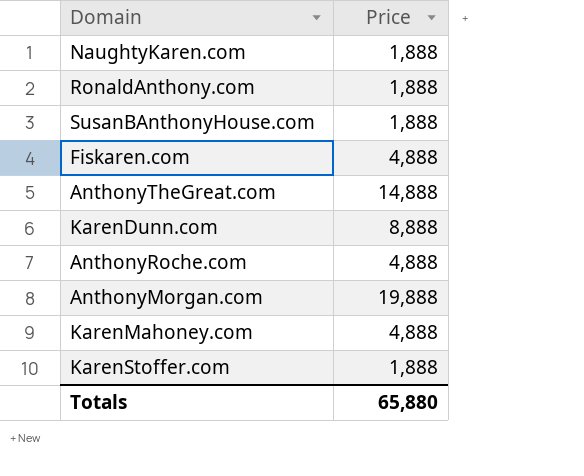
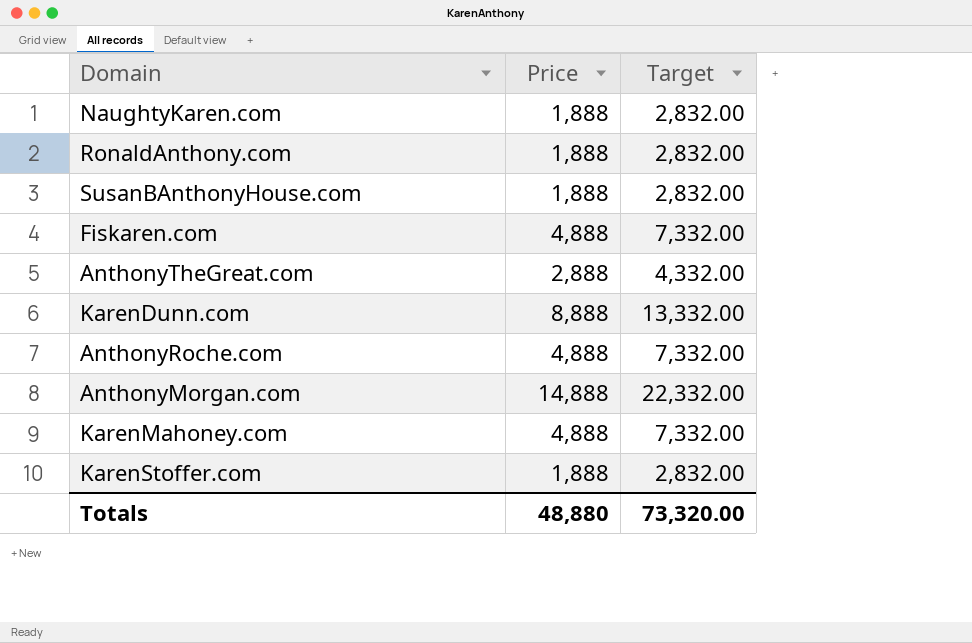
column Target | formula: none -> [Price] * 1.5
AnthonyTheGreat.com | Price: 14,888 -> 2,888
AnthonyMorgan.com | Price: 19,888 -> 14,888
Totals | Price: 65,880 -> 48,880

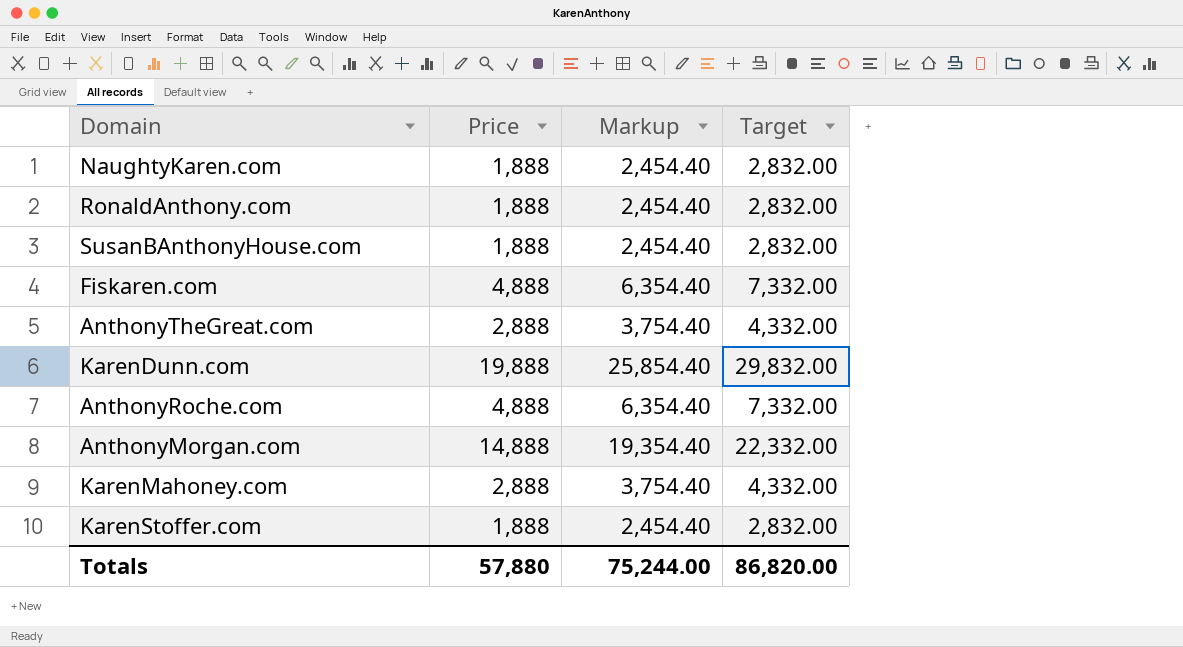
column Markup | formula: none -> [Price] * 1.3
KarenDunn.com | Price: 8,888 -> 19,888
KarenDunn.com | Target: 13,332.00 -> 29,832.00
KarenMahoney.com | Price: 4,888 -> 2,888
KarenMahoney.com | Target: 7,332.00 -> 4,332.00
Totals | Price: 48,880 -> 57,880
Totals | Target: 73,320.00 -> 86,820.00

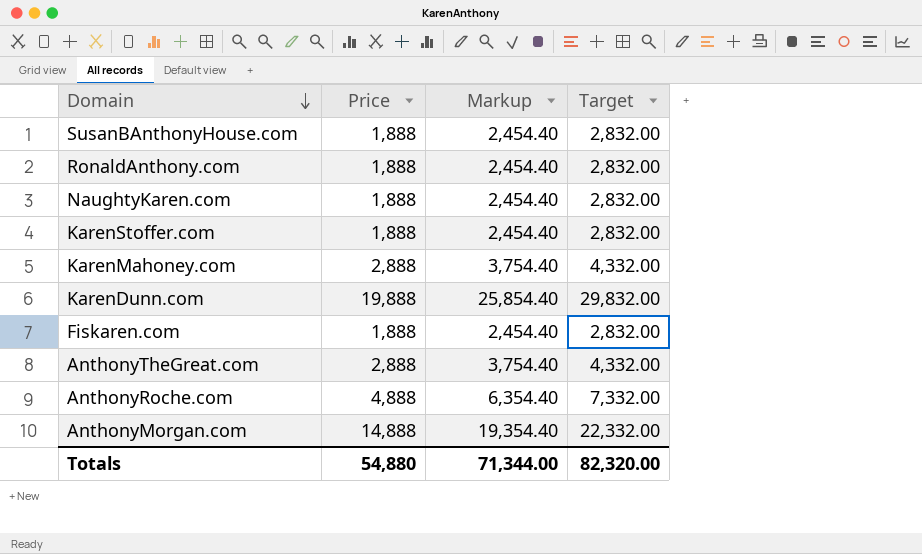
row order: none -> Domain descending
Fiskaren.com | Price: 4,888 -> 1,888
Fiskaren.com | Markup: 6,354.40 -> 2,454.40
Fiskaren.com | Target: 7,332.00 -> 2,832.00
Totals | Price: 57,880 -> 54,880
Totals | Markup: 75,244.00 -> 71,344.00
Totals | Target: 86,820.00 -> 82,320.00

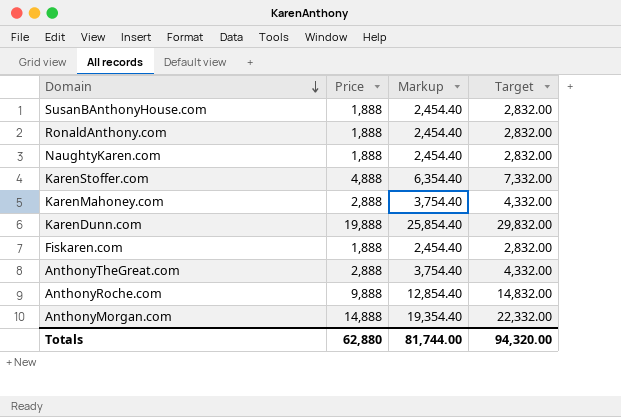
KarenStoffer.com | Price: 1,888 -> 4,888
KarenStoffer.com | Markup: 2,454.40 -> 6,354.40
KarenStoffer.com | Target: 2,832.00 -> 7,332.00
AnthonyRoche.com | Price: 4,888 -> 9,888
AnthonyRoche.com | Markup: 6,354.40 -> 12,854.40
AnthonyRoche.com | Target: 7,332.00 -> 14,832.00
Totals | Price: 54,880 -> 62,880
Totals | Markup: 71,344.00 -> 81,744.00
Totals | Target: 82,320.00 -> 94,320.00

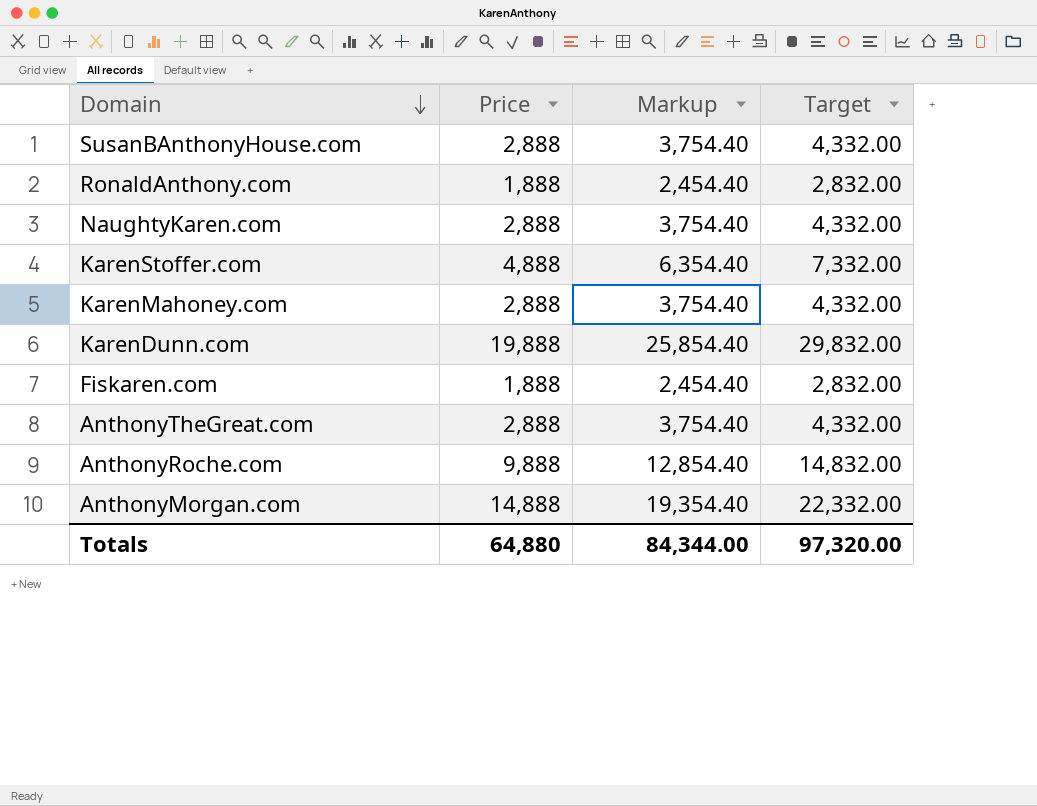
SusanBAnthonyHouse.com | Price: 1,888 -> 2,888
SusanBAnthonyHouse.com | Markup: 2,454.40 -> 3,754.40
SusanBAnthonyHouse.com | Target: 2,832.00 -> 4,332.00
NaughtyKaren.com | Price: 1,888 -> 2,888
NaughtyKaren.com | Markup: 2,454.40 -> 3,754.40
NaughtyKaren.com | Target: 2,832.00 -> 4,332.00
Totals | Price: 62,880 -> 64,880
Totals | Markup: 81,744.00 -> 84,344.00
Totals | Target: 94,320.00 -> 97,320.00

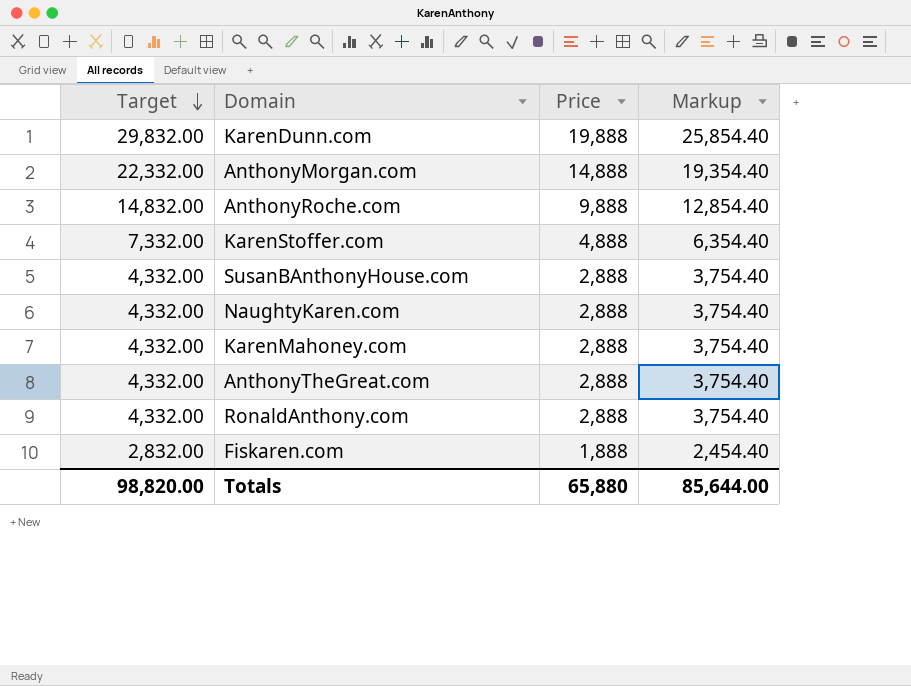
row order: Domain descending -> Target descending
column Target | position: 4 -> 1
RonaldAnthony.com | Target: 2,832.00 -> 4,332.00
RonaldAnthony.com | Price: 1,888 -> 2,888
RonaldAnthony.com | Markup: 2,454.40 -> 3,754.40
Totals | Target: 97,320.00 -> 98,820.00
Totals | Price: 64,880 -> 65,880
Totals | Markup: 84,344.00 -> 85,644.00

